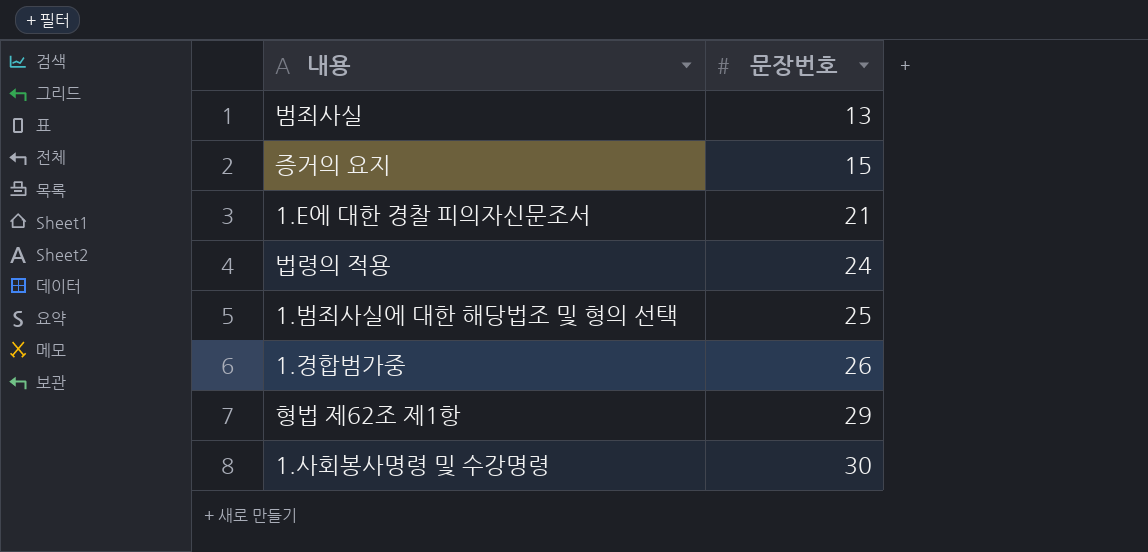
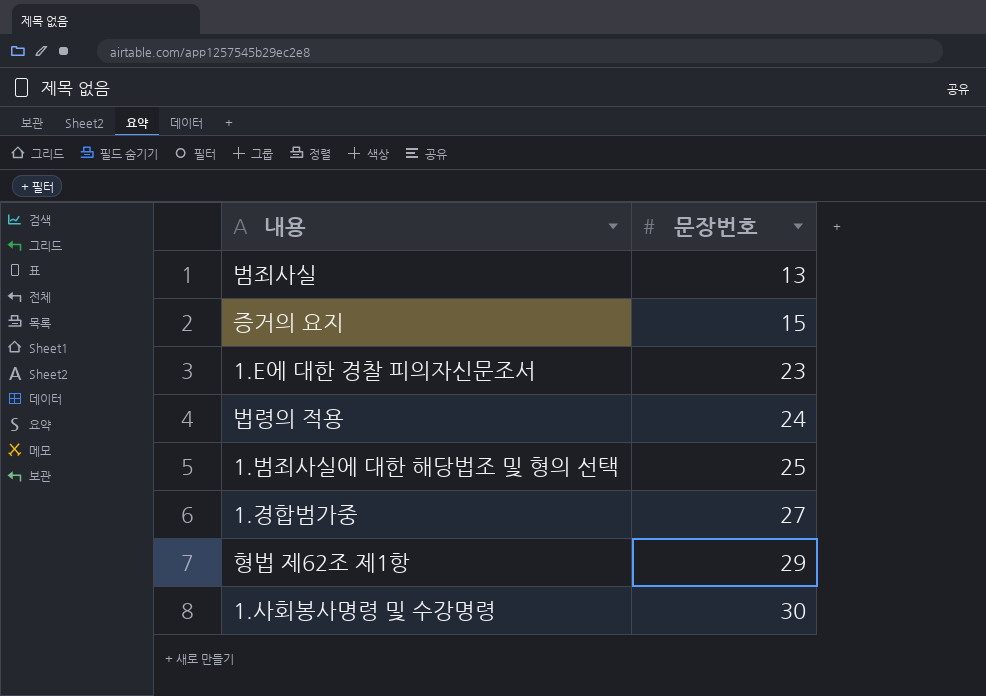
1.E에 대한 경찰 피의자신문조서 | 문장번호: 21 -> 23
1.경합범가중 | 문장번호: 26 -> 27

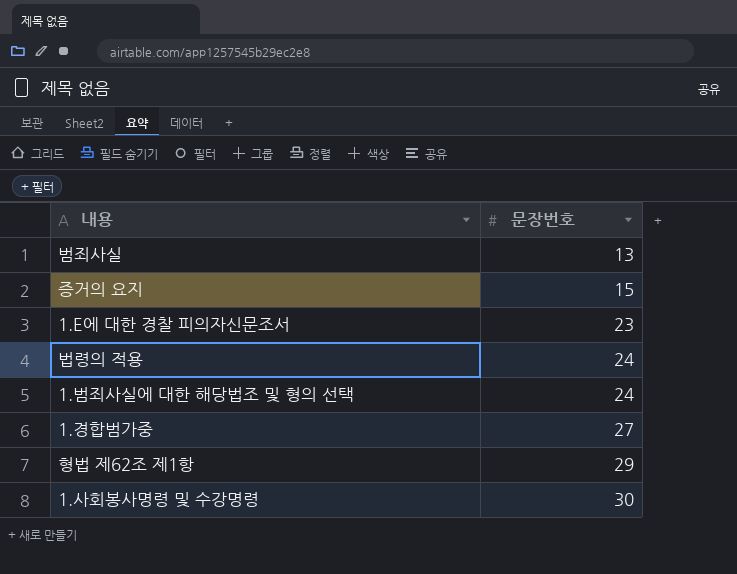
1.범죄사실에 대한 해당법조 및 형의 선택 | 문장번호: 25 -> 24

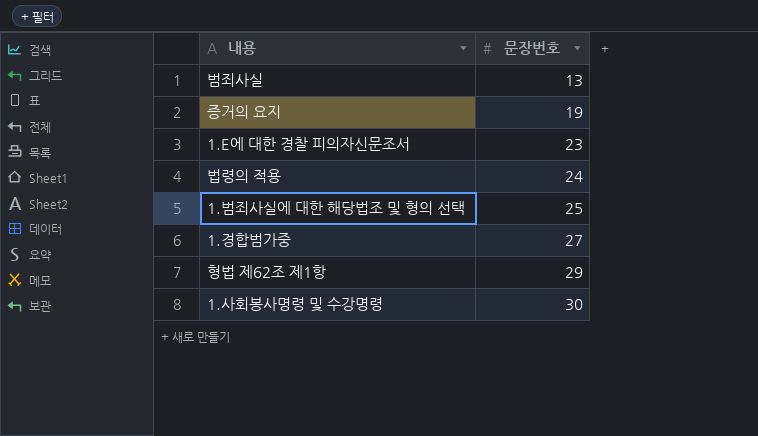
증거의 요지 | 문장번호: 15 -> 19
1.범죄사실에 대한 해당법조 및 형의 선택 | 문장번호: 24 -> 25

